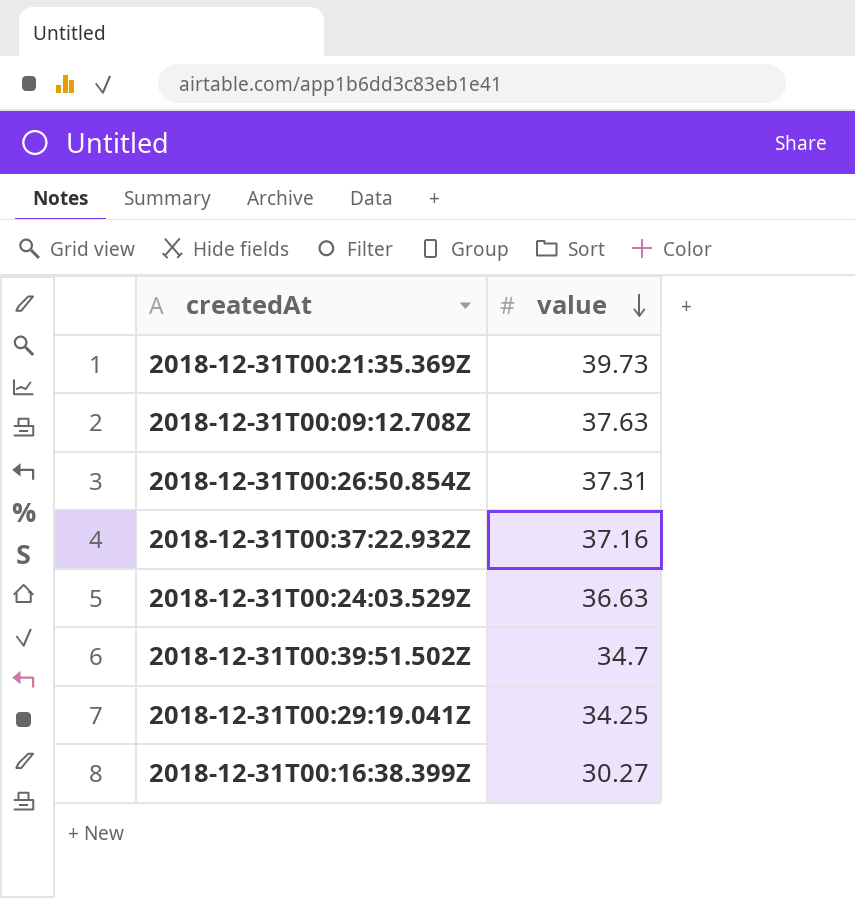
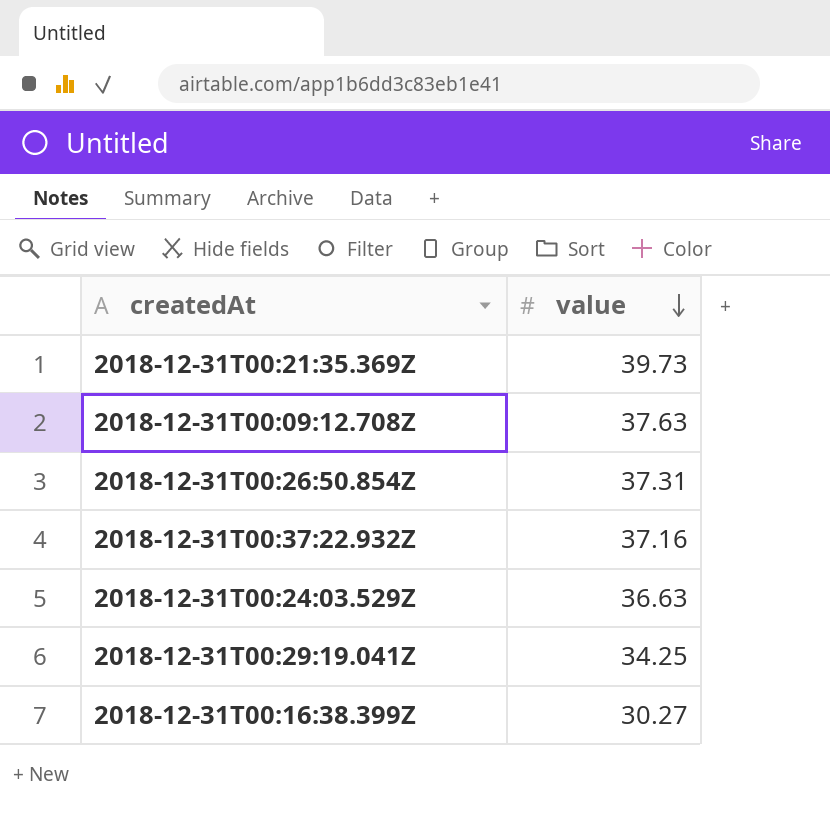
row 2018-12-31T00:39:51.502Z: 34.7 -> none

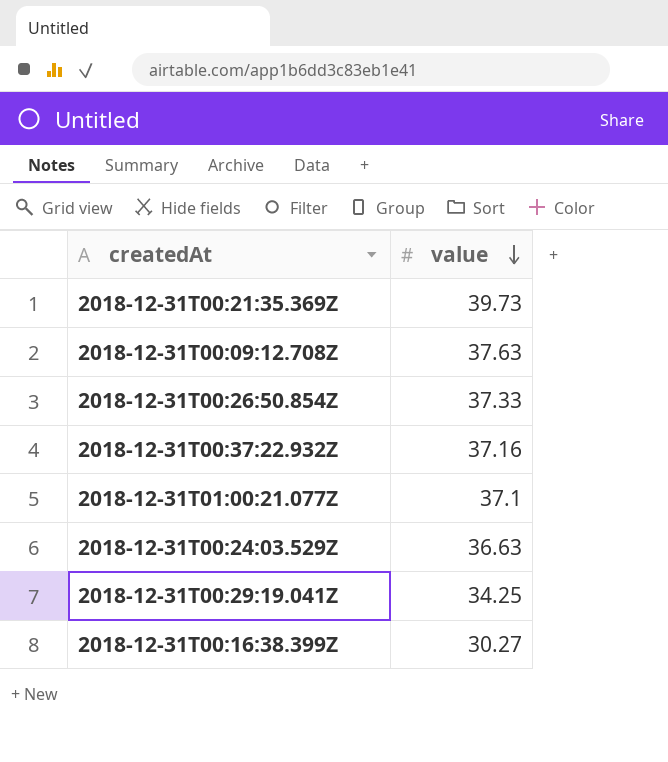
2018-12-31T00:26:50.854Z | value: 37.31 -> 37.33
row 2018-12-31T01:00:21.077Z: none -> 37.1

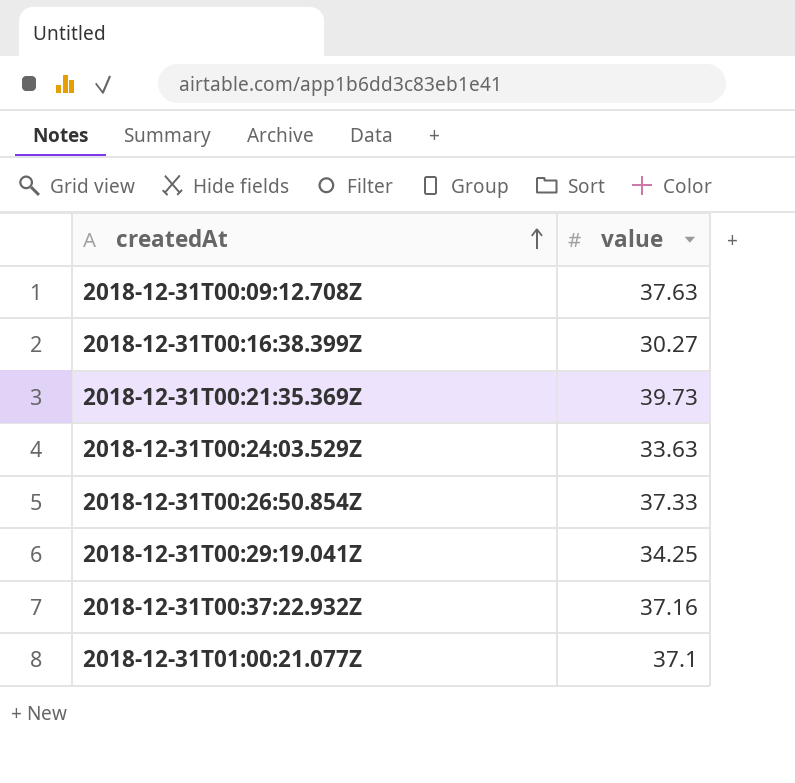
row order: value descending -> createdAt ascending
2018-12-31T00:24:03.529Z | value: 36.63 -> 33.63

